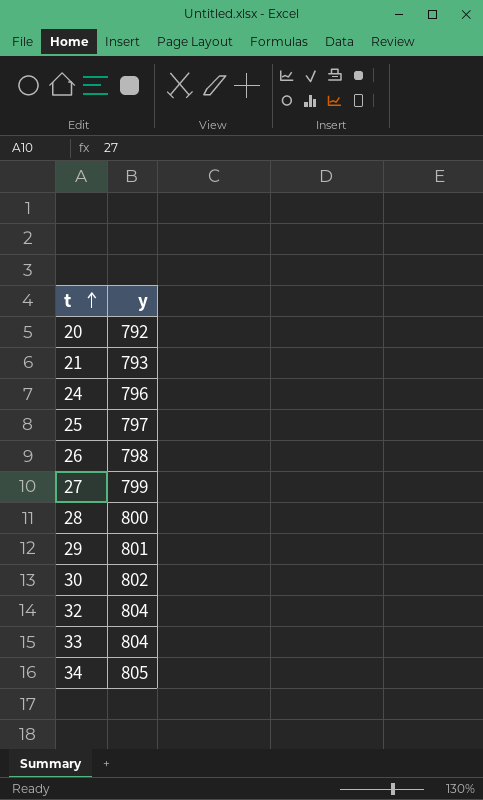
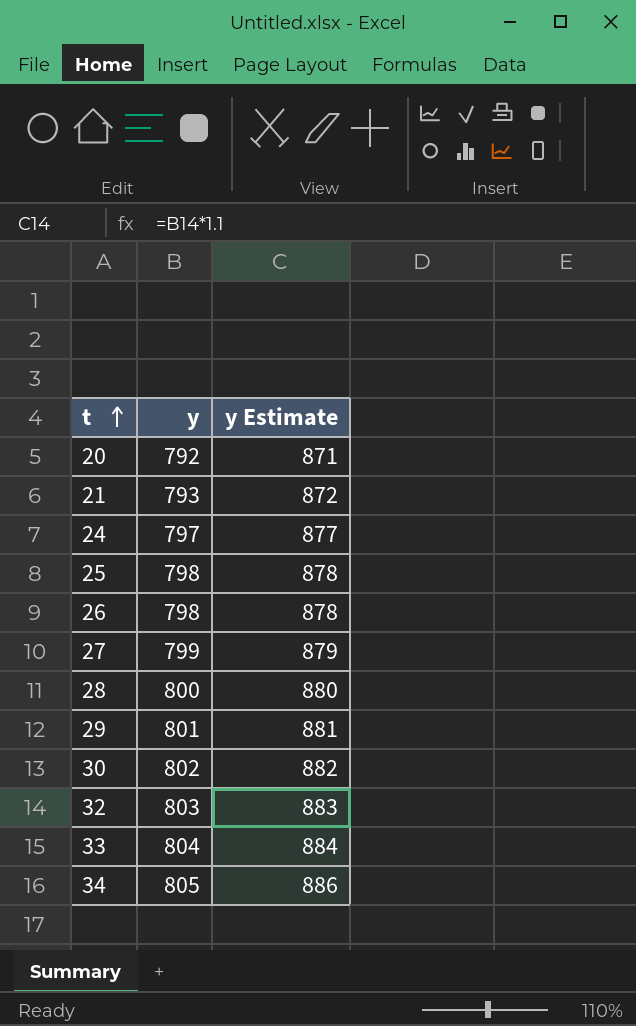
column y Estimate | formula: none -> [y] * 1.1
24 | y: 796 -> 797
25 | y: 797 -> 798
32 | y: 804 -> 803

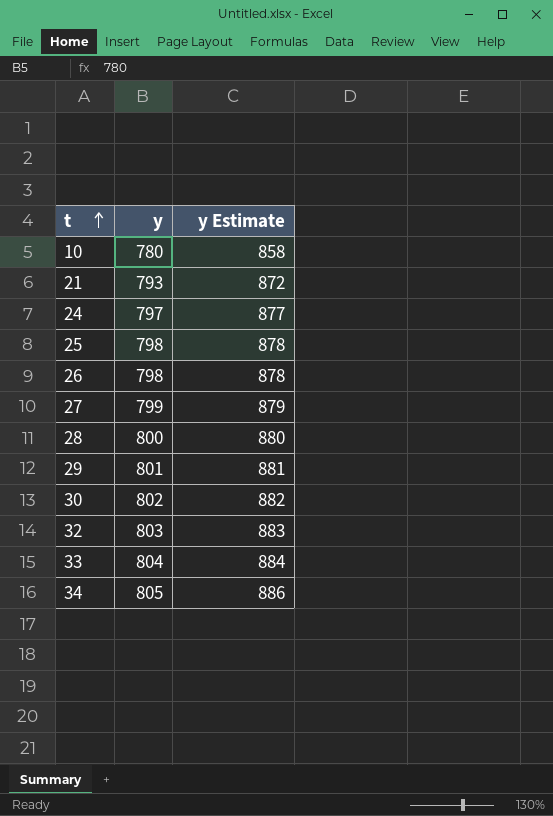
row 20: 792 | 871 -> none
row 10: none -> 780 | 858

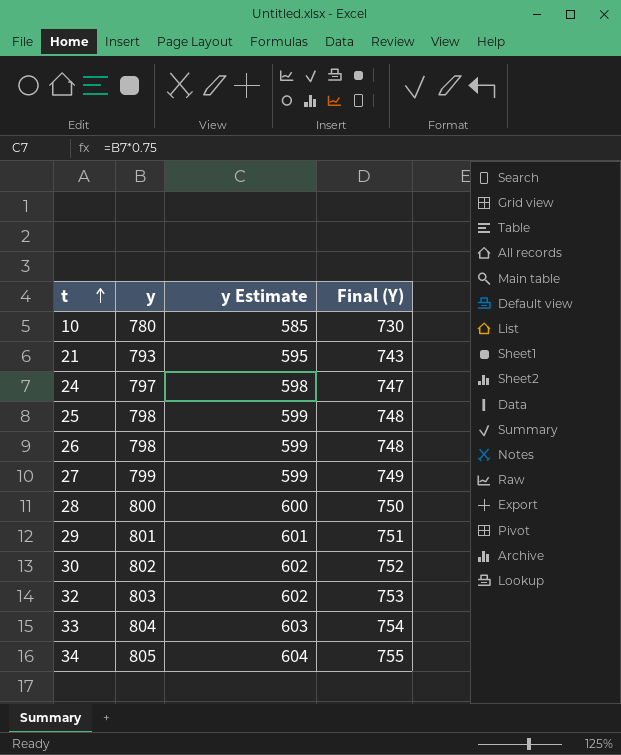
column y Estimate | formula: [y] * 1.1 -> [y] * 0.75
column Final (Y) | formula: none -> [y] - 50

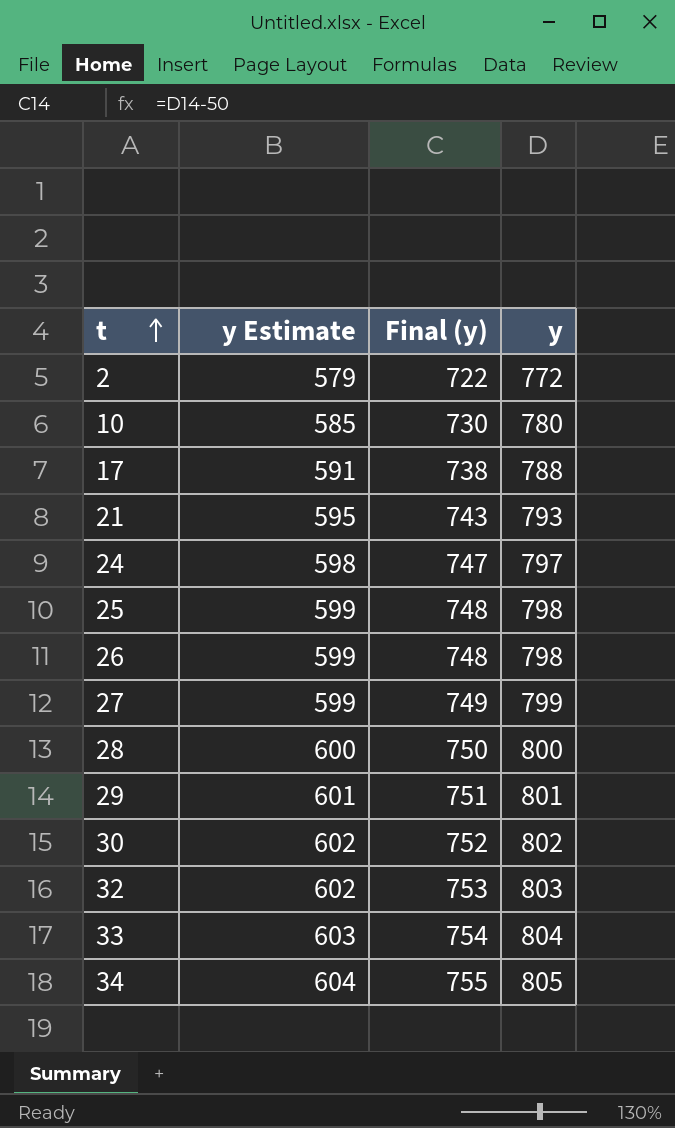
column name: Final (Y) -> Final (y)
column y | position: 2 -> 4
row 2: none -> 579 | 722 | 772
row 17: none -> 591 | 738 | 788

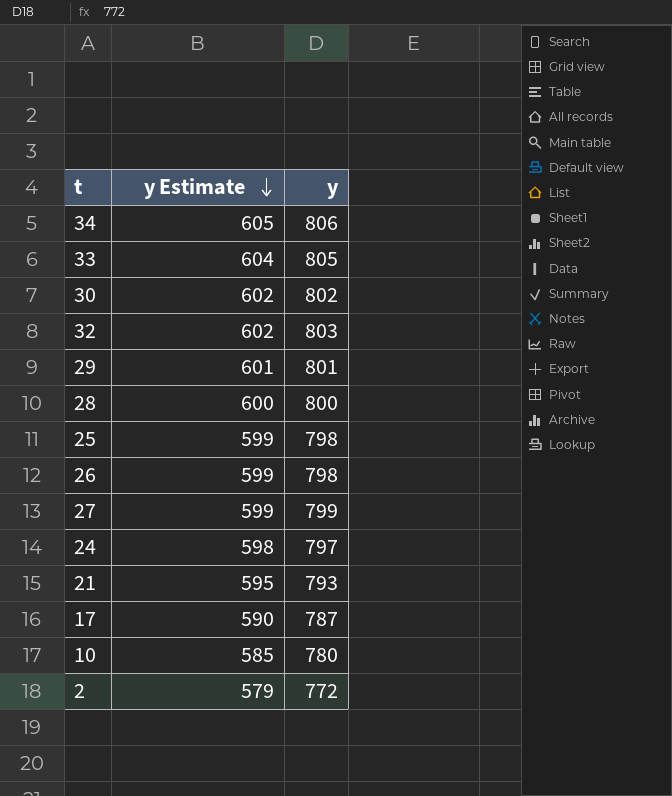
row order: t ascending -> y Estimate descending
column Final (y) | formula: [y] - 50 -> none
34 | y Estimate: 604 -> 605
34 | y: 805 -> 806
33 | y Estimate: 603 -> 604
33 | y: 804 -> 805
17 | y Estimate: 591 -> 590
17 | y: 788 -> 787

